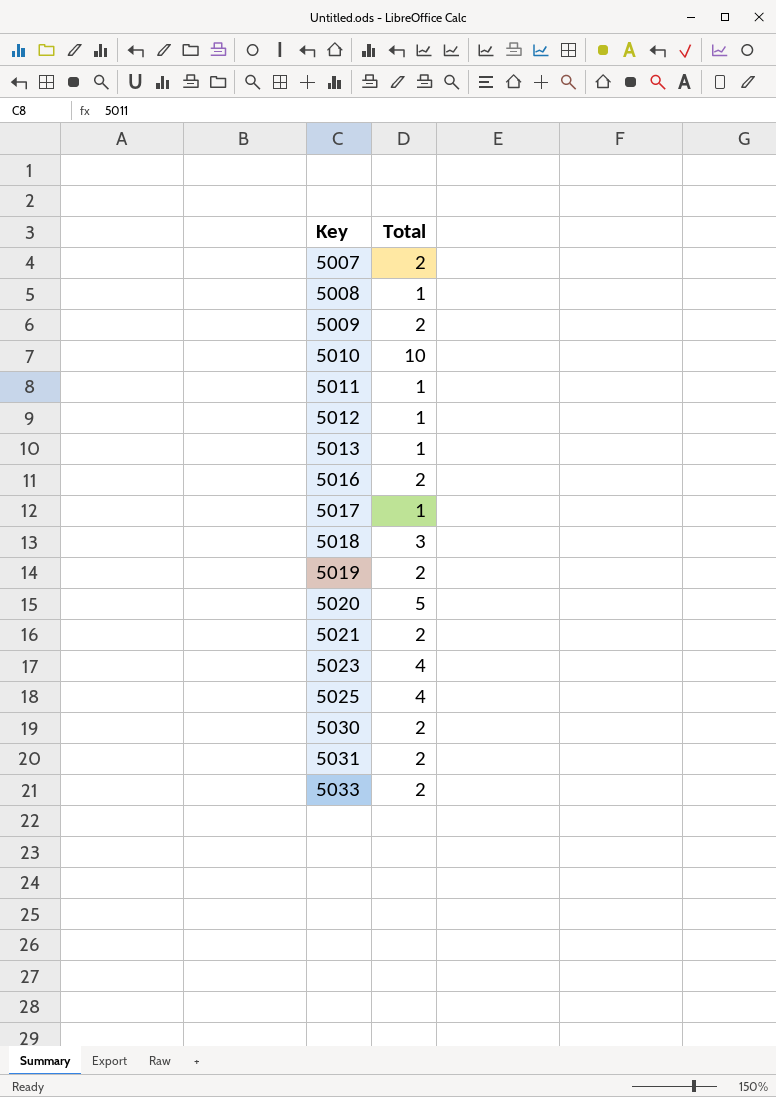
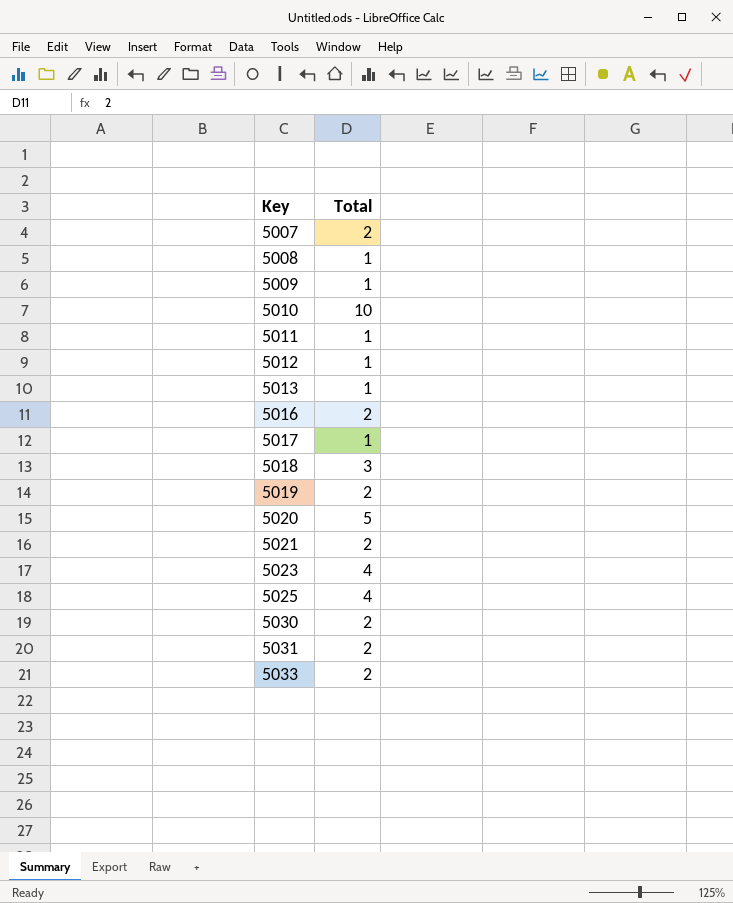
5009 | Total: 2 -> 1

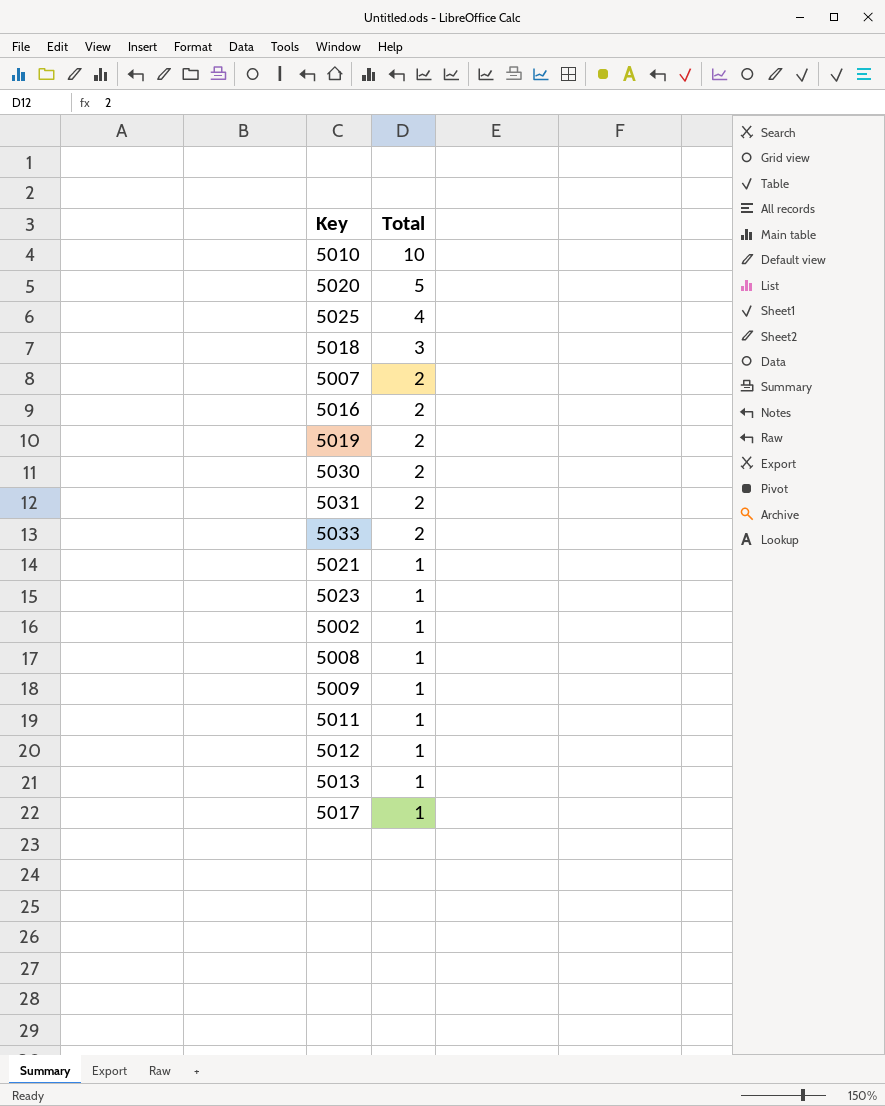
row order: Key ascending -> Total descending
5021 | Total: 2 -> 1
5023 | Total: 4 -> 1
row 5002: none -> 1

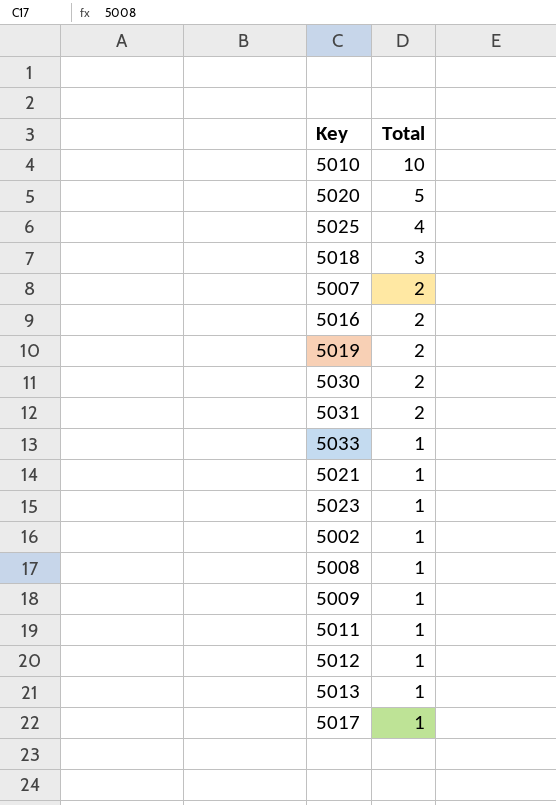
5033 | Total: 2 -> 1

